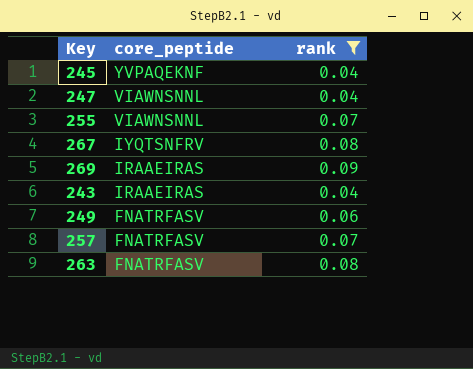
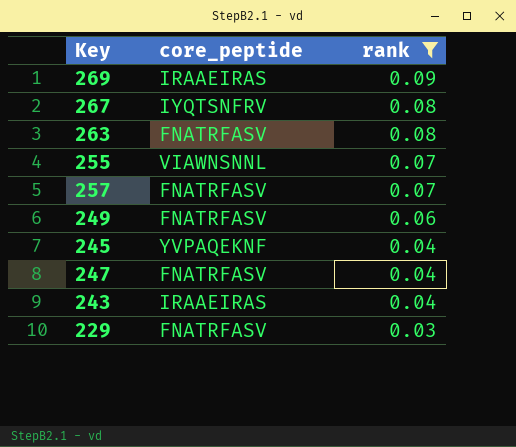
row order: core_peptide descending -> rank descending
247 | core_peptide: VIAWNSNNL -> FNATRFASV
row 229: none -> FNATRFASV | 0.03

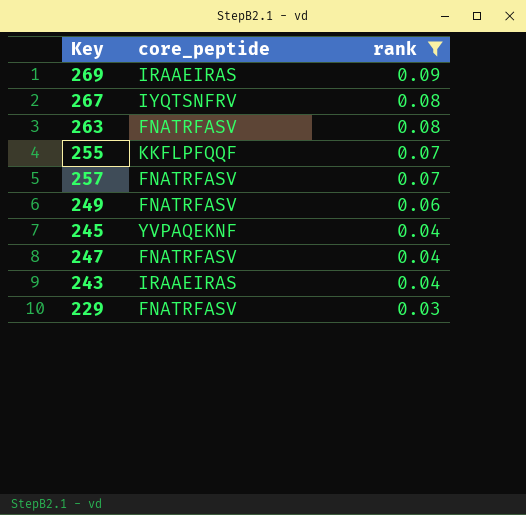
255 | core_peptide: VIAWNSNNL -> KKFLPFQQF

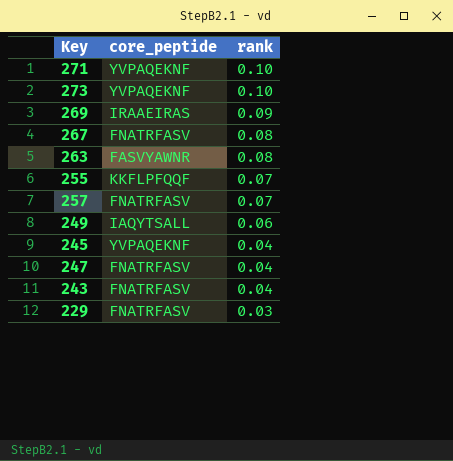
filter: rank != 0.10 -> none
267 | core_peptide: IYQTSNFRV -> FNATRFASV
263 | core_peptide: FNATRFASV -> FASVYAWNR
249 | core_peptide: FNATRFASV -> IAQYTSALL
243 | core_peptide: IRAAEIRAS -> FNATRFASV

